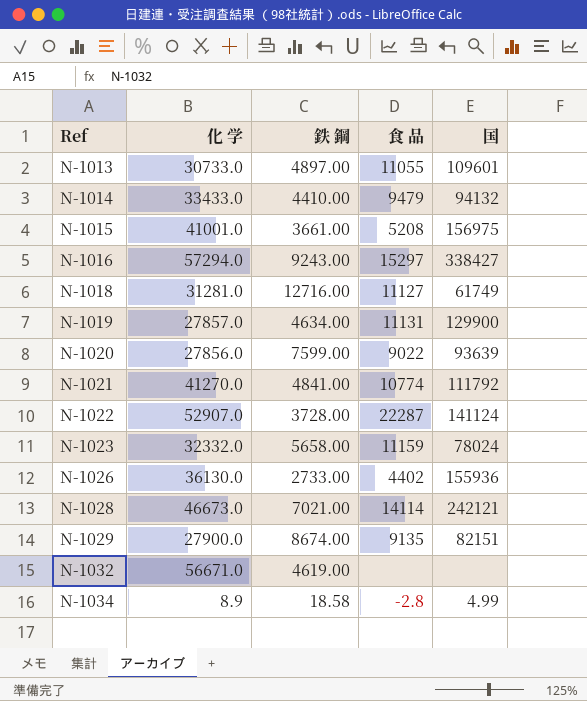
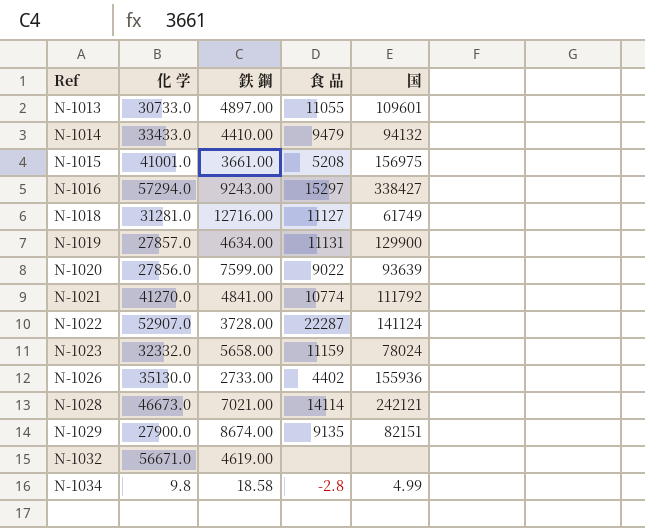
N-1026 | 化 学: 36130.0 -> 35130.0
N-1034 | 化 学: 8.9 -> 9.8

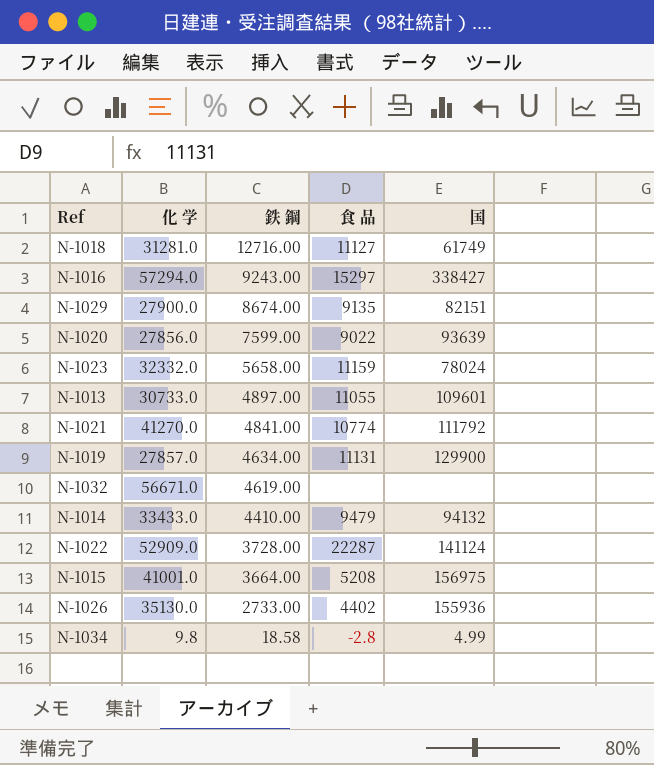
row order: Ref ascending -> 鉄 鋼 descending
row N-1028: 46673.0 | 7021.00 | 14114 | 242121 -> none
N-1022 | 化 学: 52907.0 -> 52909.0
N-1015 | 鉄 鋼: 3661.00 -> 3664.00

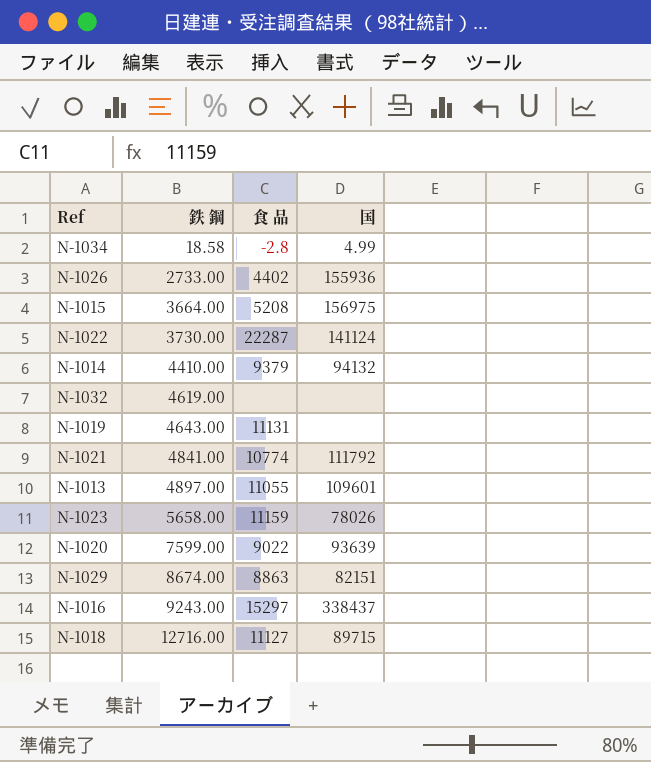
row order: 鉄 鋼 descending -> 鉄 鋼 ascending
column 化 学 | position: 2 -> none
N-1022 | 鉄 鋼: 3728.00 -> 3730.00
N-1014 | 食 品: 9479 -> 9379
N-1019 | 鉄 鋼: 4634.00 -> 4643.00
N-1019 | 国: 129900 -> none
N-1023 | 国: 78024 -> 78026
N-1029 | 食 品: 9135 -> 8863
N-1016 | 国: 338427 -> 338437
N-1018 | 国: 61749 -> 89715

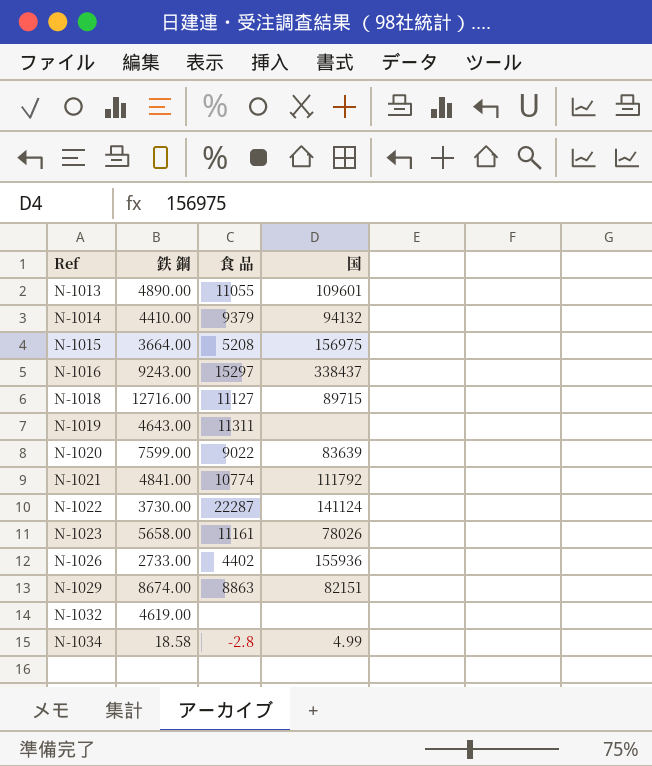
row order: 鉄 鋼 ascending -> Ref ascending
N-1013 | 鉄 鋼: 4897.00 -> 4890.00
N-1019 | 食 品: 11131 -> 11311
N-1020 | 国: 93639 -> 83639
N-1023 | 食 品: 11159 -> 11161

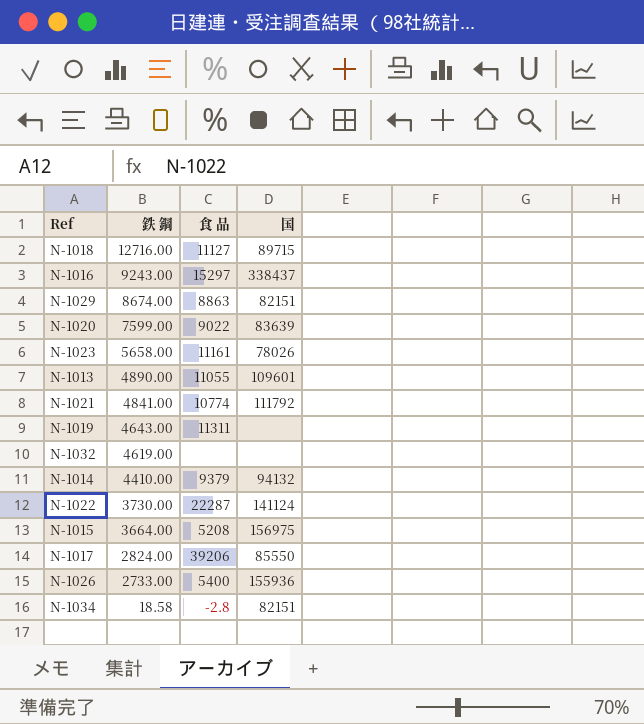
row order: Ref ascending -> 鉄 鋼 descending
row N-1017: none -> 2824.00 | 39206 | 85550
N-1026 | 食 品: 4402 -> 5400
N-1034 | 国: 4.99 -> 82151

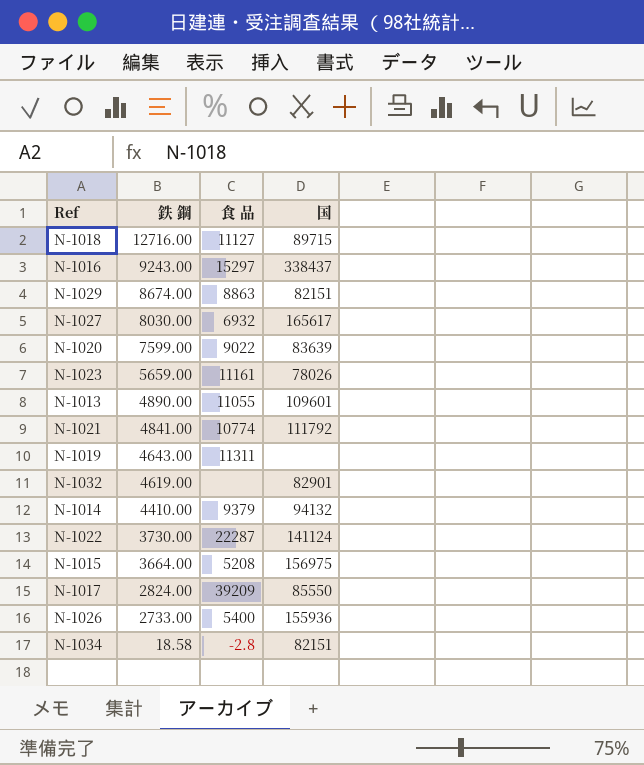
row N-1027: none -> 8030.00 | 6932 | 165617
N-1023 | 鉄 鋼: 5658.00 -> 5659.00
N-1032 | 国: none -> 82901
N-1017 | 食 品: 39206 -> 39209

